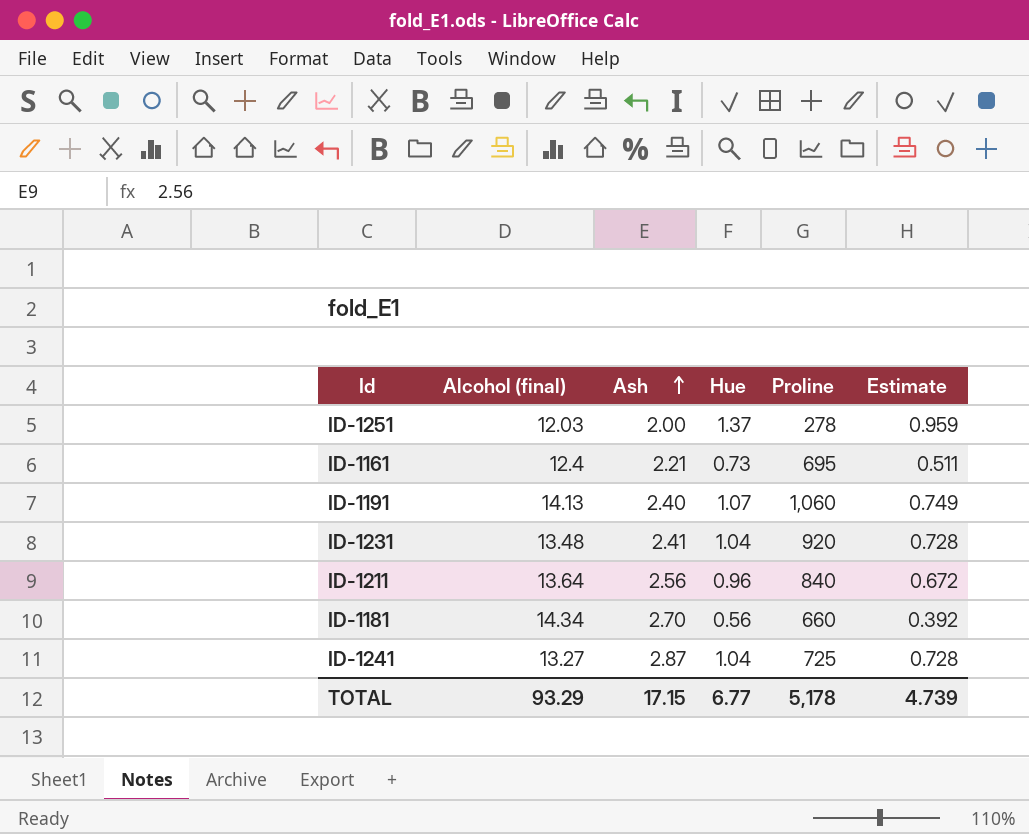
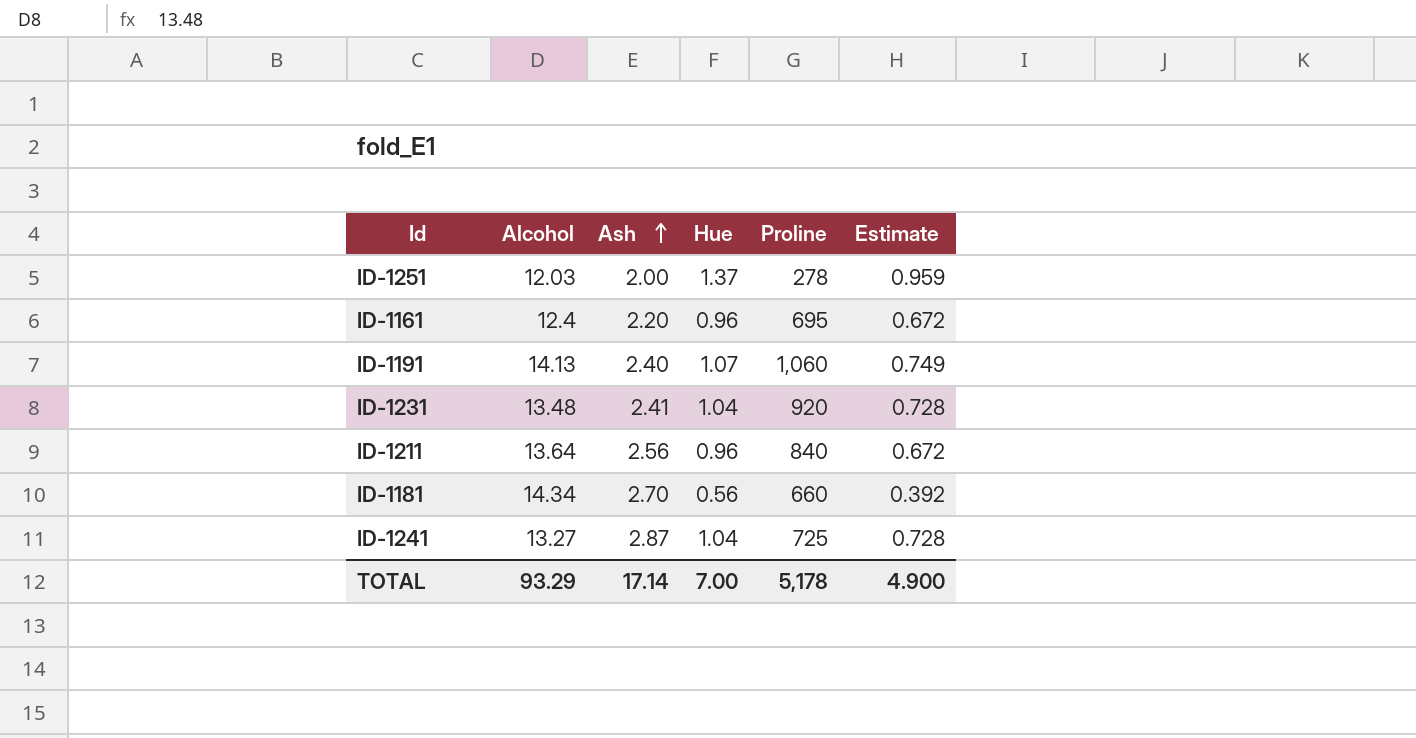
column name: Alcohol (final) -> Alcohol
ID-1161 | Ash: 2.21 -> 2.20
ID-1161 | Hue: 0.73 -> 0.96
ID-1161 | Estimate: 0.511 -> 0.672
TOTAL | Ash: 17.15 -> 17.14
TOTAL | Hue: 6.77 -> 7.00
TOTAL | Estimate: 4.739 -> 4.900

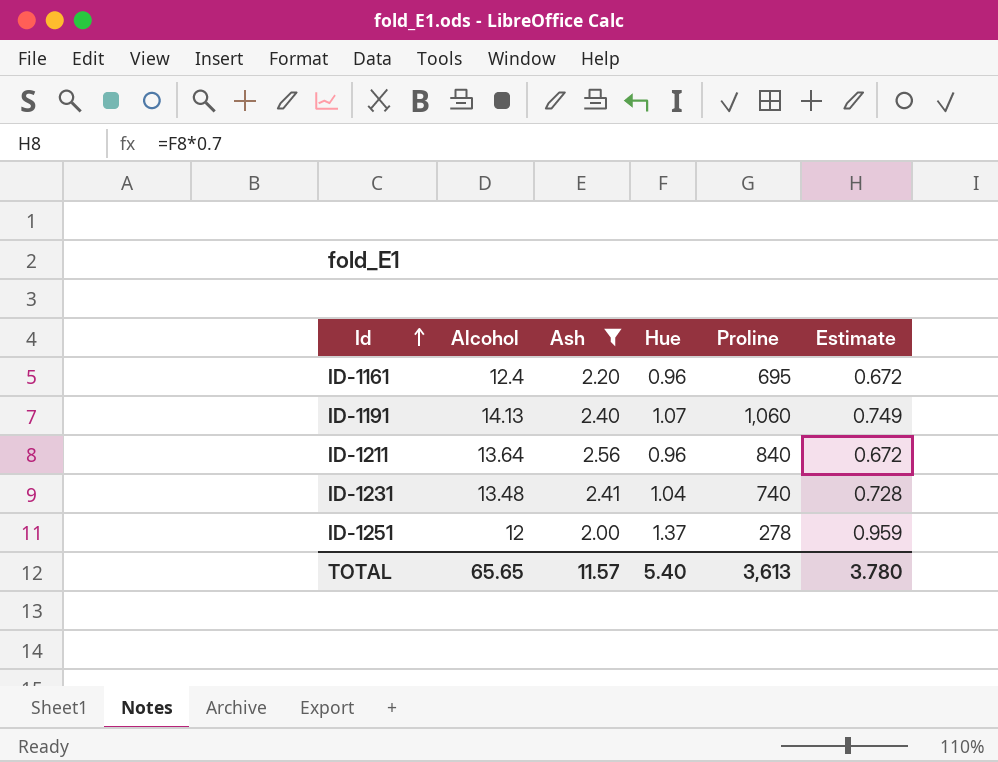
filter: none -> Ash <= 2.56
row order: Ash ascending -> Id ascending
ID-1231 | Proline: 920 -> 740
ID-1251 | Alcohol: 12.03 -> 12
TOTAL | Alcohol: 93.29 -> 65.65
TOTAL | Ash: 17.14 -> 11.57
TOTAL | Hue: 7.00 -> 5.40
TOTAL | Proline: 5,178 -> 3,613
TOTAL | Estimate: 4.900 -> 3.780

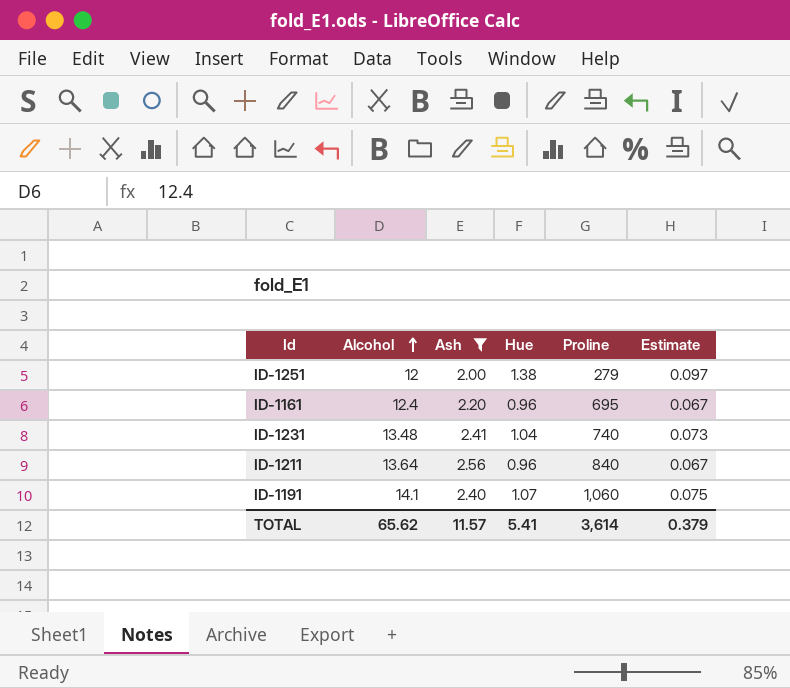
row order: Id ascending -> Alcohol ascending
column Estimate | formula: [Hue] * 0.7 -> [Hue] * 0.07
ID-1251 | Hue: 1.37 -> 1.38
ID-1251 | Proline: 278 -> 279
ID-1191 | Alcohol: 14.13 -> 14.1
TOTAL | Alcohol: 65.65 -> 65.62
TOTAL | Hue: 5.40 -> 5.41
TOTAL | Proline: 3,613 -> 3,614
TOTAL | Estimate: 3.780 -> 0.379

